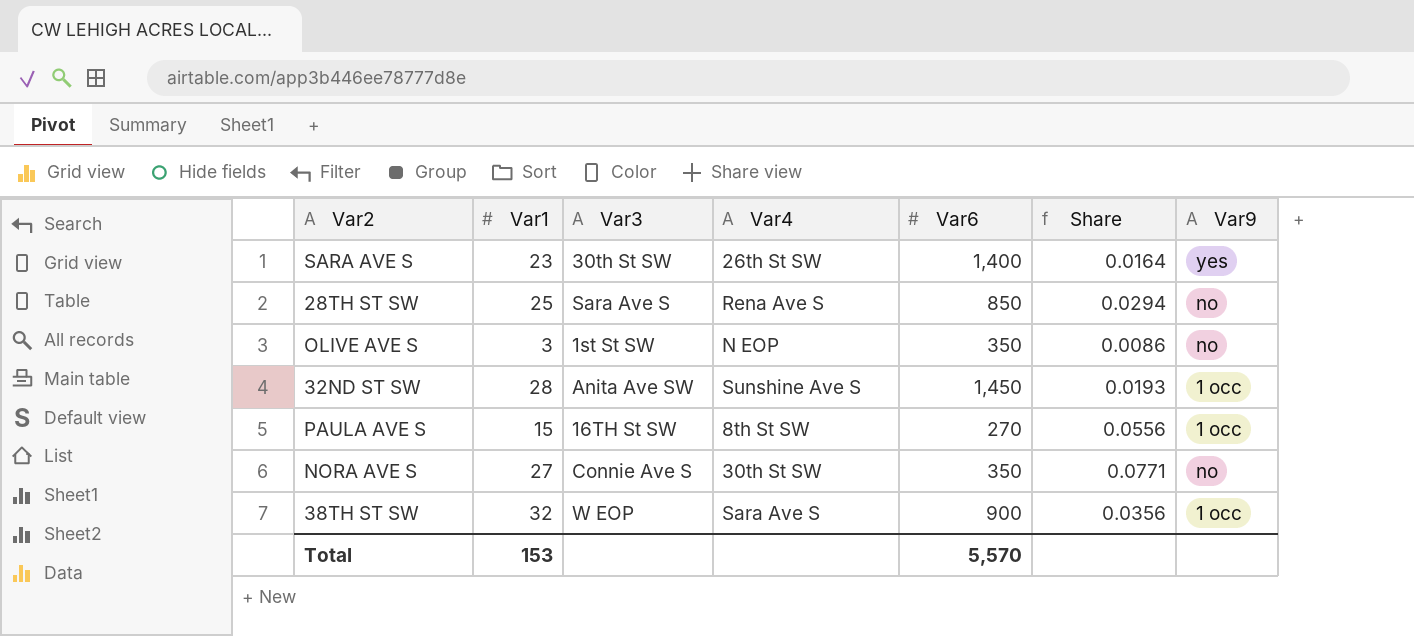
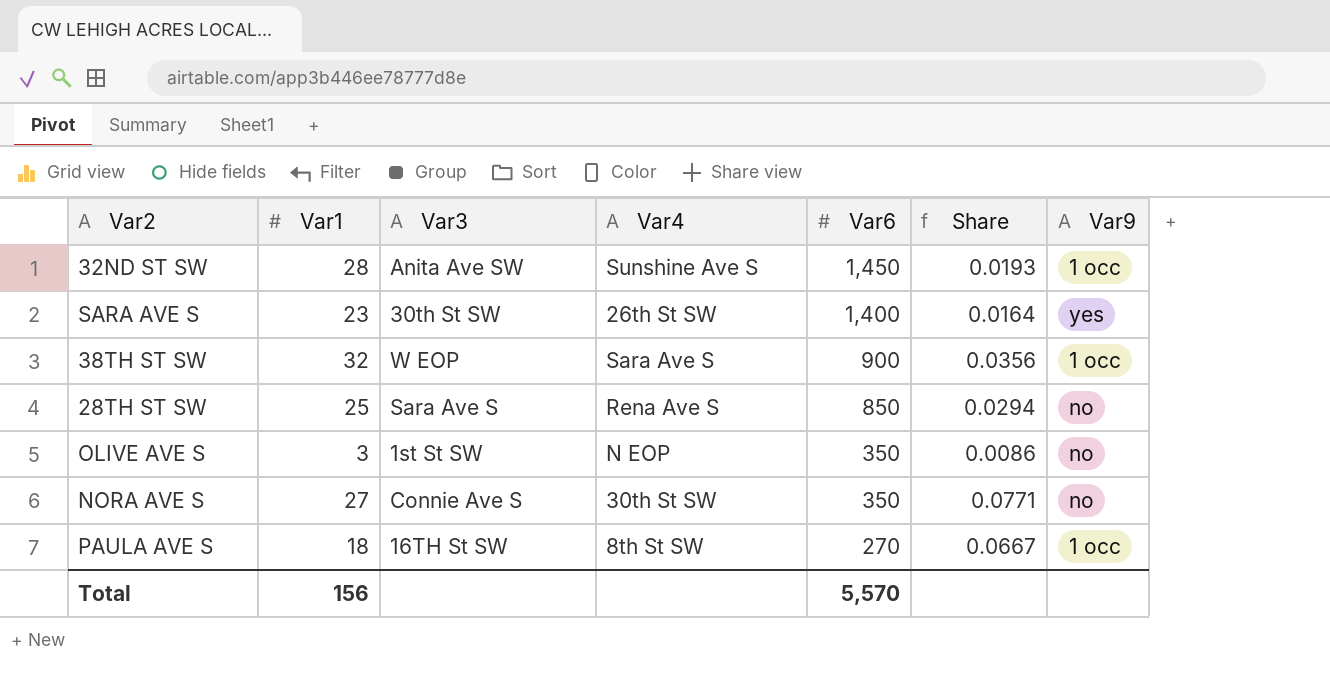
row order: none -> Var6 descending
PAULA AVE S | Var1: 15 -> 18
PAULA AVE S | Share: 0.0556 -> 0.0667
Total | Var1: 153 -> 156

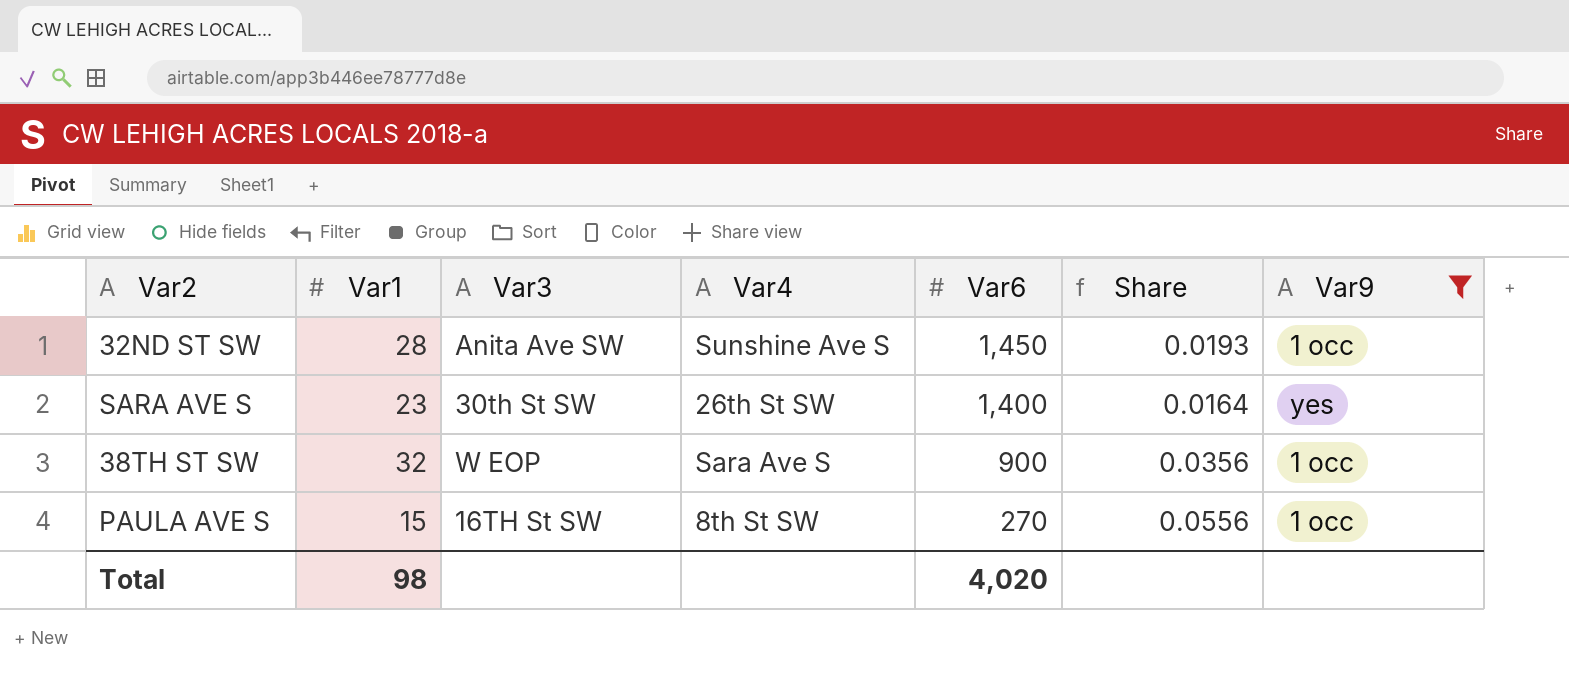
filter: none -> Var9 != no
PAULA AVE S | Var1: 18 -> 15
PAULA AVE S | Share: 0.0667 -> 0.0556
Total | Var1: 156 -> 98
Total | Var6: 5,570 -> 4,020

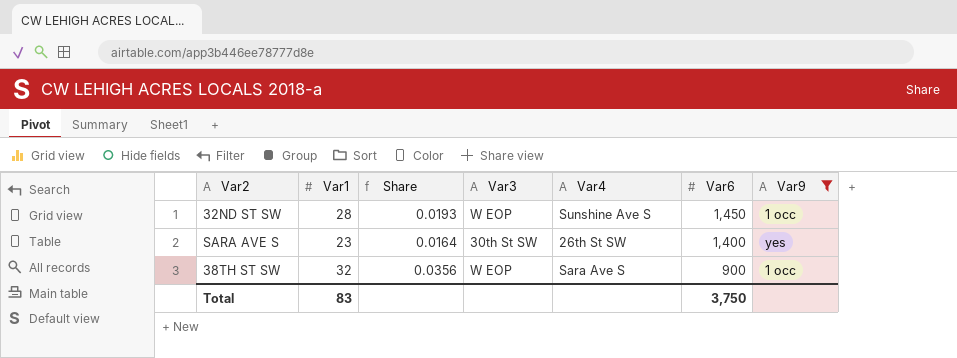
column Share | position: 6 -> 3
row PAULA AVE S: 15 | 16TH St SW | 8th St SW | 270 | 0.0556 | 1 occ -> none
32ND ST SW | Var3: Anita Ave SW -> W EOP
Total | Var1: 98 -> 83
Total | Var6: 4,020 -> 3,750

